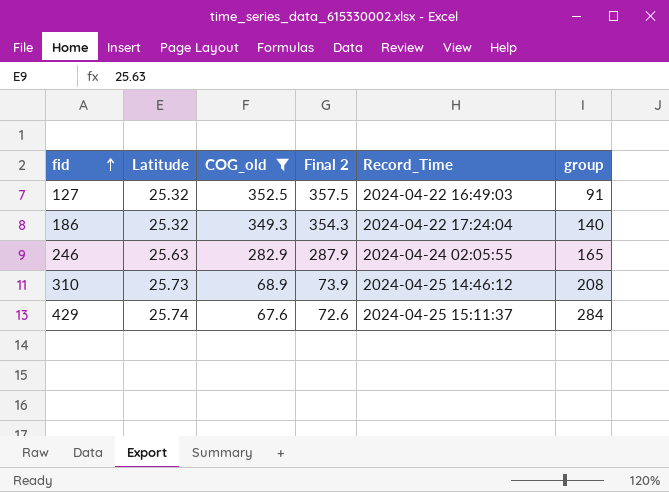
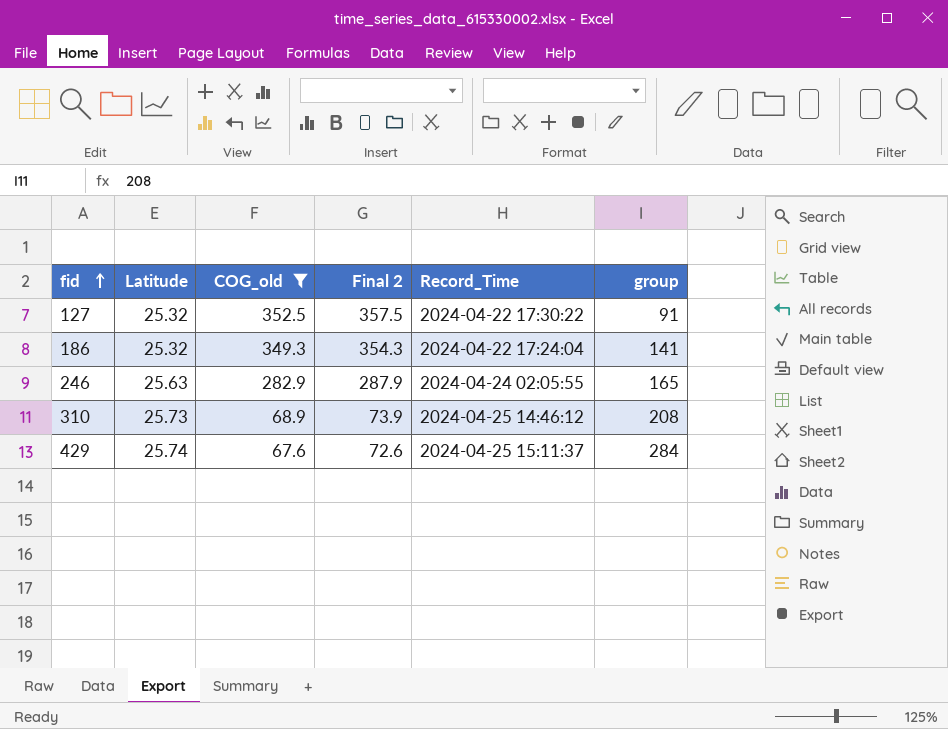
127 | Record_Time: 2024-04-22 16:49:03 -> 2024-04-22 17:30:22
186 | group: 140 -> 141

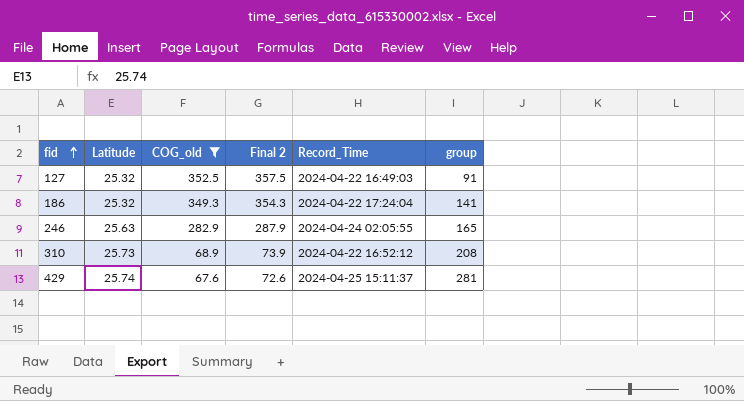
127 | Record_Time: 2024-04-22 17:30:22 -> 2024-04-22 16:49:03
310 | Record_Time: 2024-04-25 14:46:12 -> 2024-04-22 16:52:12
429 | group: 284 -> 281

